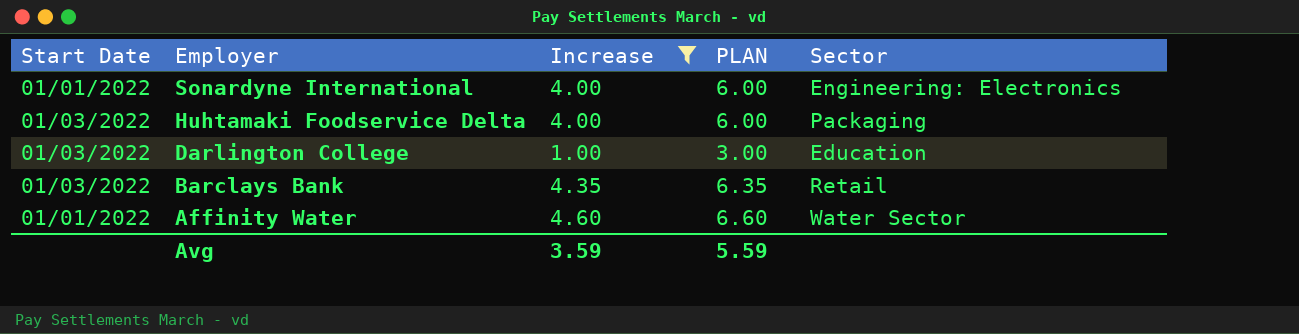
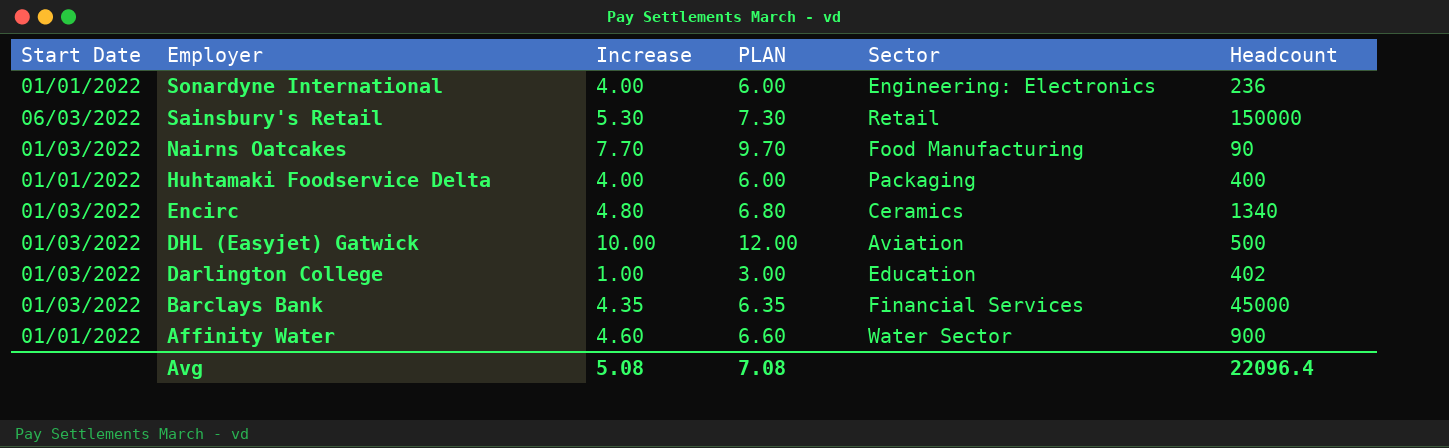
filter: Increase <= 4.60 -> none
column Headcount | position: none -> 6
Huhtamaki Foodservice Delta | Start Date: 01/03/2022 -> 01/01/2022
Barclays Bank | Sector: Retail -> Financial Services
Avg | Increase: 3.59 -> 5.08
Avg | PLAN: 5.59 -> 7.08

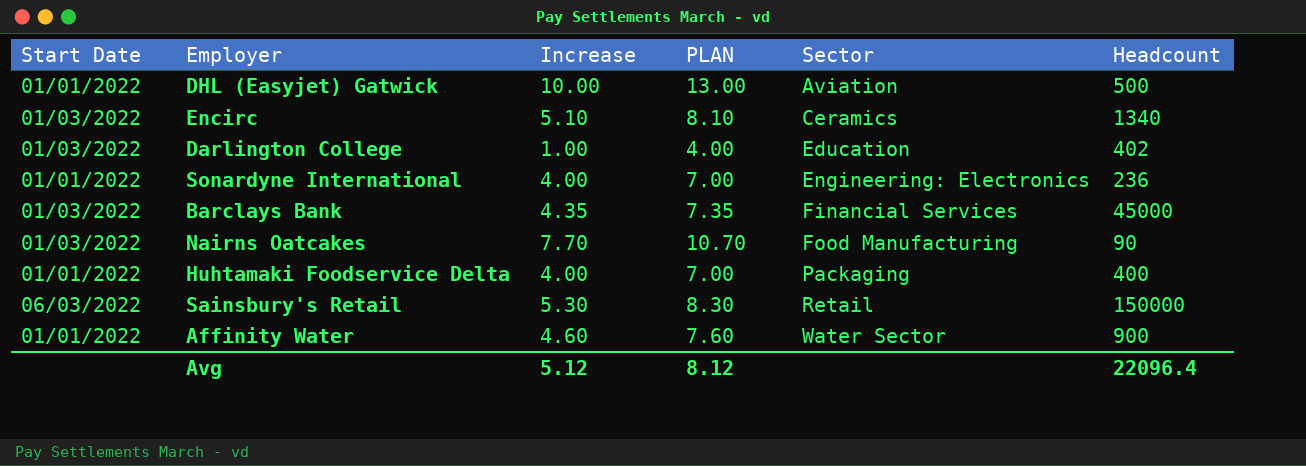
row order: Employer descending -> Sector ascending
column PLAN | formula: [Increase] + 2 -> [Increase] + 3
DHL (Easyjet) Gatwick | Start Date: 01/03/2022 -> 01/01/2022
Encirc | Increase: 4.80 -> 5.10
Avg | Increase: 5.08 -> 5.12
Avg | PLAN: 7.08 -> 8.12

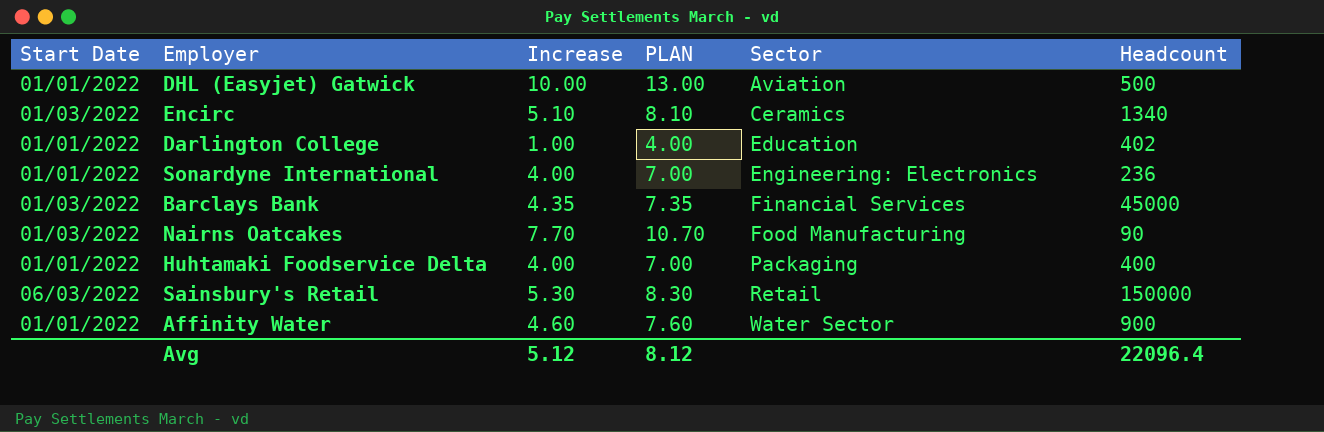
Darlington College | Start Date: 01/03/2022 -> 01/01/2022

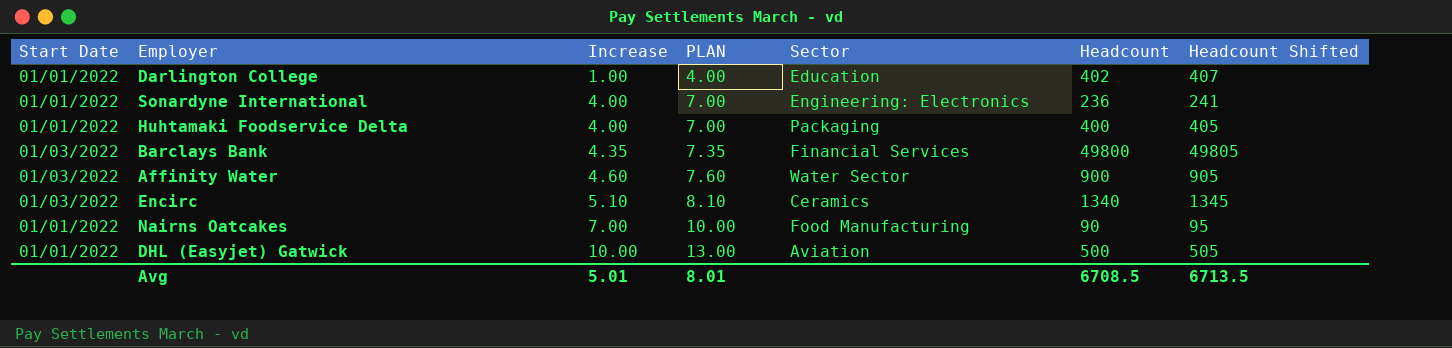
row order: Sector ascending -> Increase ascending
column Headcount Shifted | formula: none -> [Headcount] + 5
row Sainsbury's Retail: 06/03/2022 | 5.30 | 8.30 | Retail | 150000 -> none
Barclays Bank | Headcount: 45000 -> 49800
Affinity Water | Start Date: 01/01/2022 -> 01/03/2022
Nairns Oatcakes | Start Date: 01/03/2022 -> 01/01/2022
Nairns Oatcakes | Increase: 7.70 -> 7.00
Nairns Oatcakes | PLAN: 10.70 -> 10.00
Avg | Increase: 5.12 -> 5.01
Avg | PLAN: 8.12 -> 8.01
Avg | Headcount: 22096.4 -> 6708.5

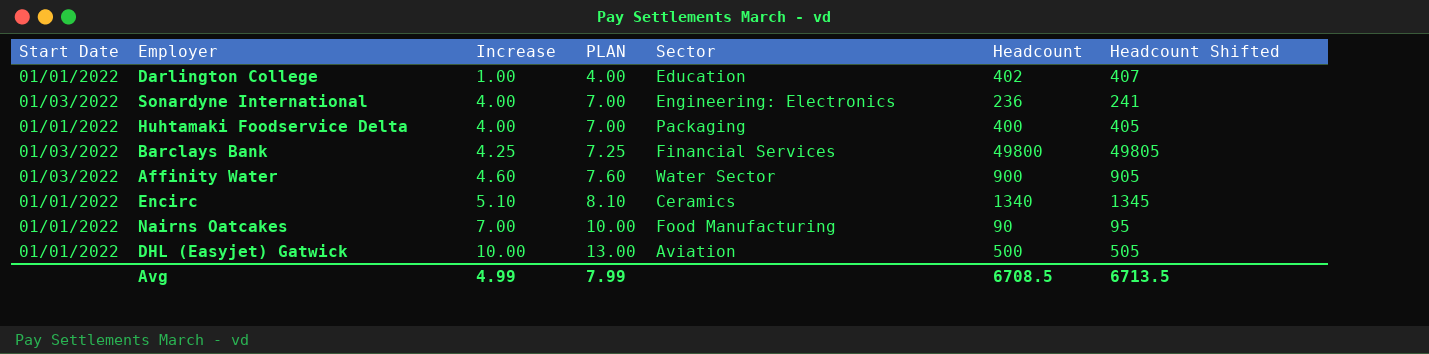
Sonardyne International | Start Date: 01/01/2022 -> 01/03/2022
Barclays Bank | Increase: 4.35 -> 4.25
Barclays Bank | PLAN: 7.35 -> 7.25
Encirc | Start Date: 01/03/2022 -> 01/01/2022
Avg | Increase: 5.01 -> 4.99
Avg | PLAN: 8.01 -> 7.99

